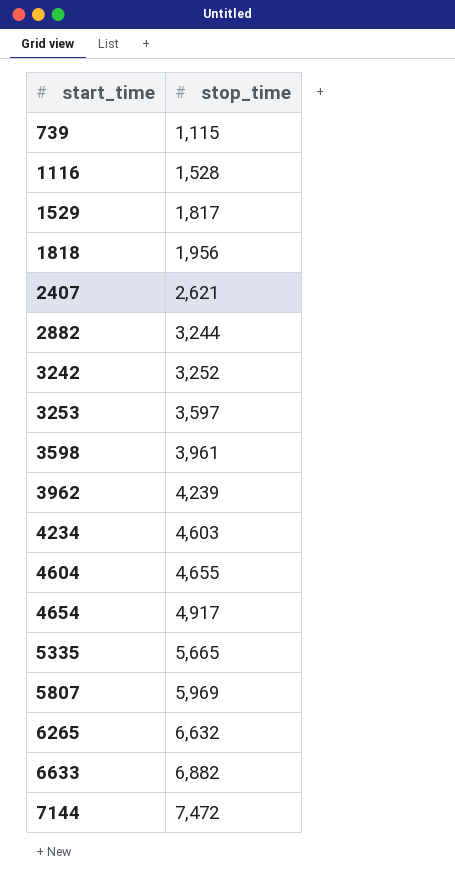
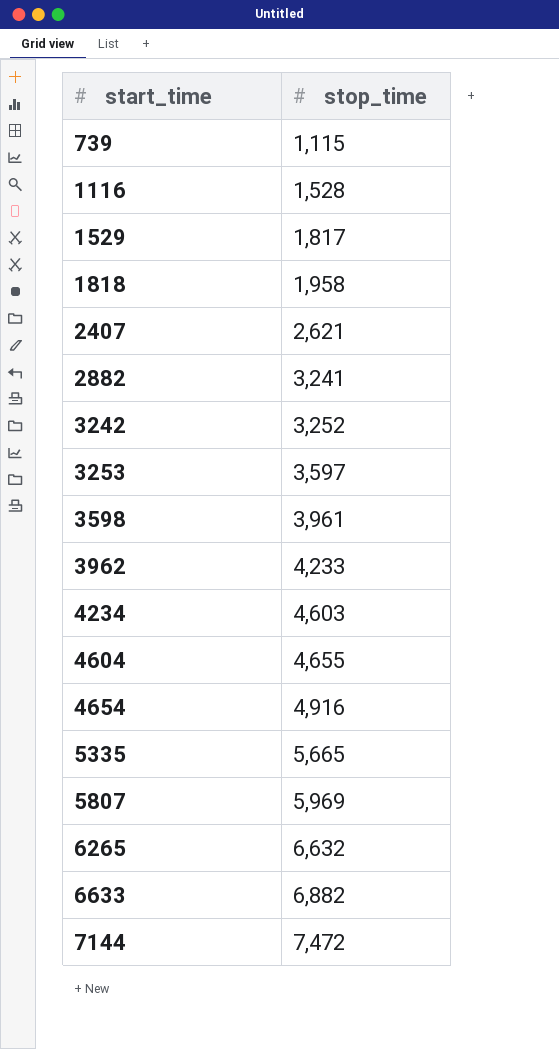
1818 | stop_time: 1,956 -> 1,958
2882 | stop_time: 3,244 -> 3,241
3962 | stop_time: 4,239 -> 4,233
4654 | stop_time: 4,917 -> 4,916

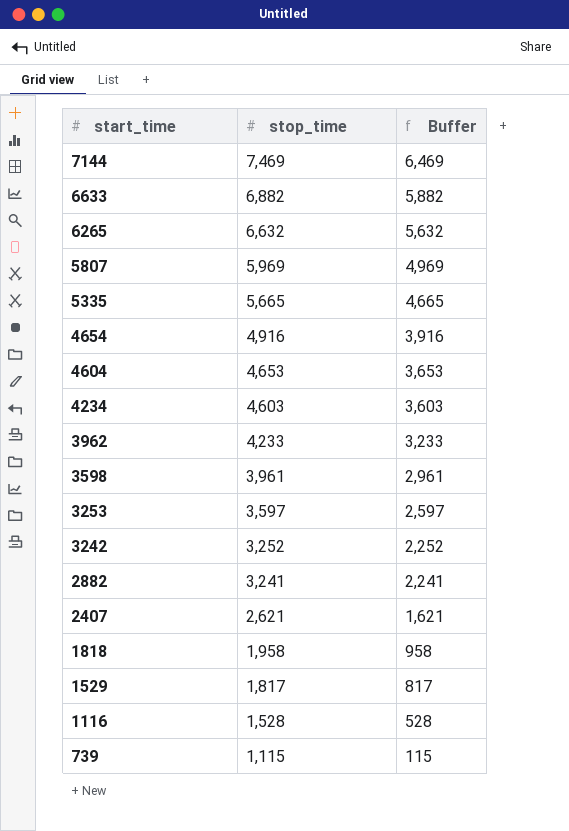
row order: start_time ascending -> start_time descending
column Buffer | formula: none -> [stop_time] - 1000
7144 | stop_time: 7,472 -> 7,469
4604 | stop_time: 4,655 -> 4,653

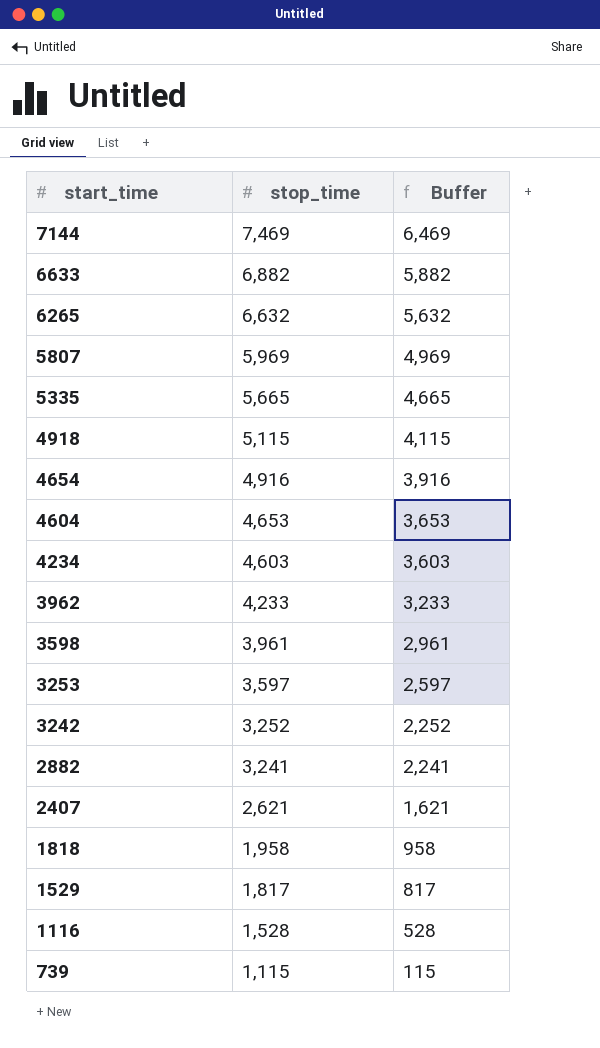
row 4918: none -> 5,115 | 4,115

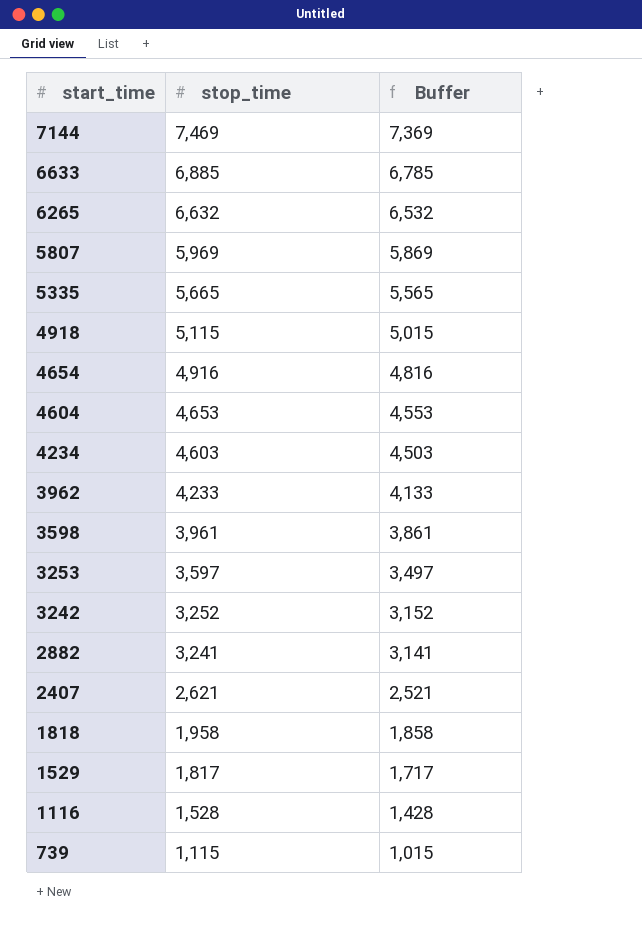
column Buffer | formula: [stop_time] - 1000 -> [stop_time] - 100
6633 | stop_time: 6,882 -> 6,885

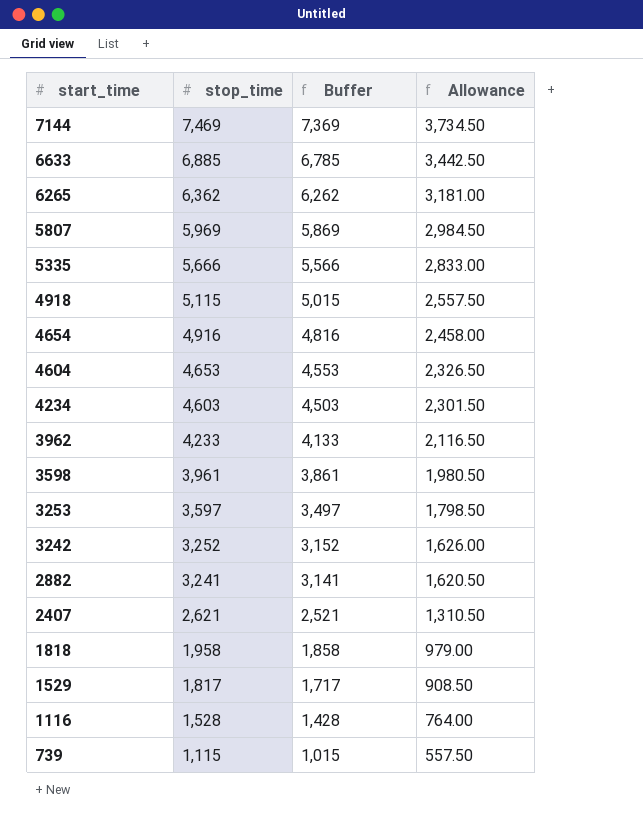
column Allowance | formula: none -> [stop_time] * 0.5
6265 | stop_time: 6,632 -> 6,362
6265 | Buffer: 6,532 -> 6,262
5335 | stop_time: 5,665 -> 5,666
5335 | Buffer: 5,565 -> 5,566

